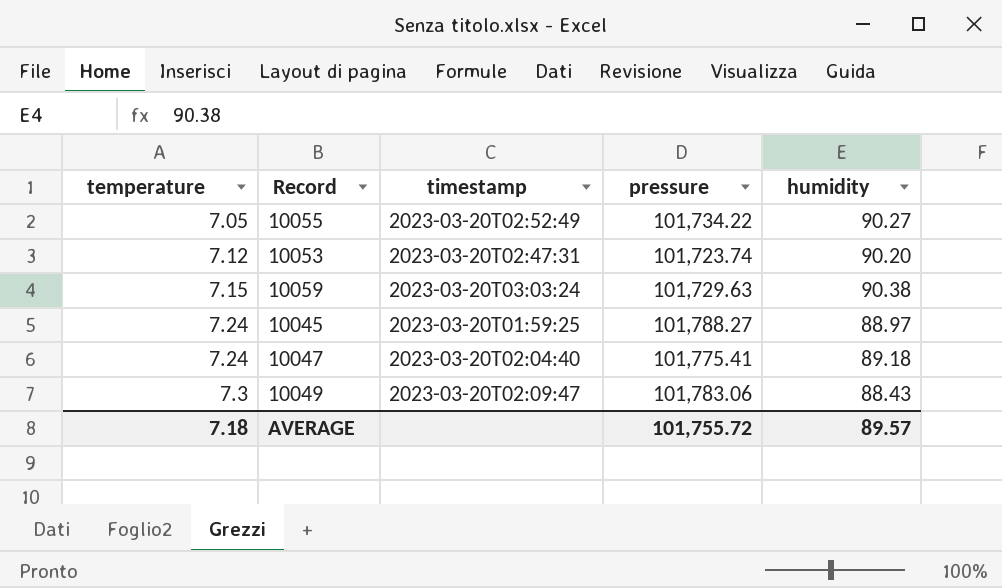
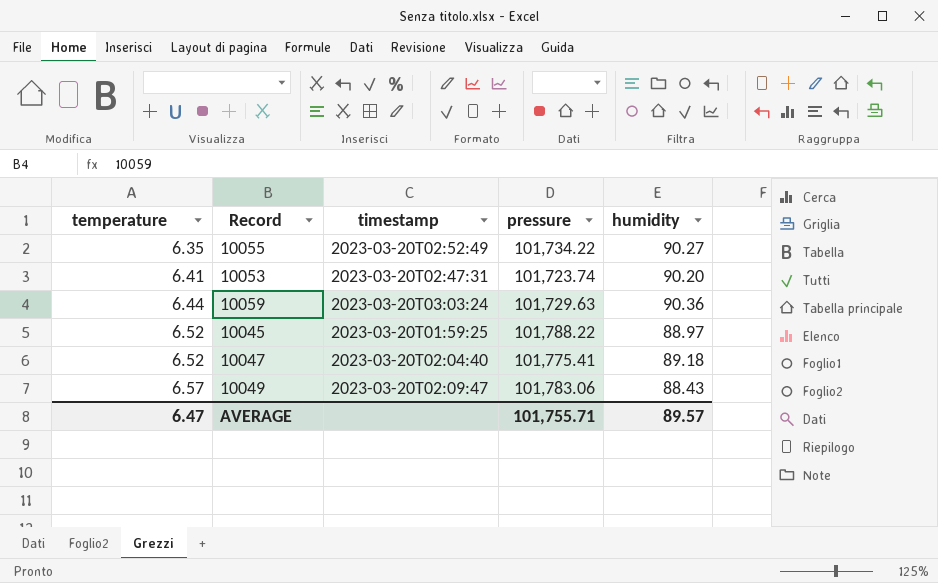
10055 | temperature: 7.05 -> 6.35
10053 | temperature: 7.12 -> 6.41
10059 | temperature: 7.15 -> 6.44
10059 | humidity: 90.38 -> 90.36
10045 | temperature: 7.24 -> 6.52
10045 | pressure: 101,788.27 -> 101,788.22
10047 | temperature: 7.24 -> 6.52
10049 | temperature: 7.3 -> 6.57
AVERAGE | temperature: 7.18 -> 6.47
AVERAGE | pressure: 101,755.72 -> 101,755.71

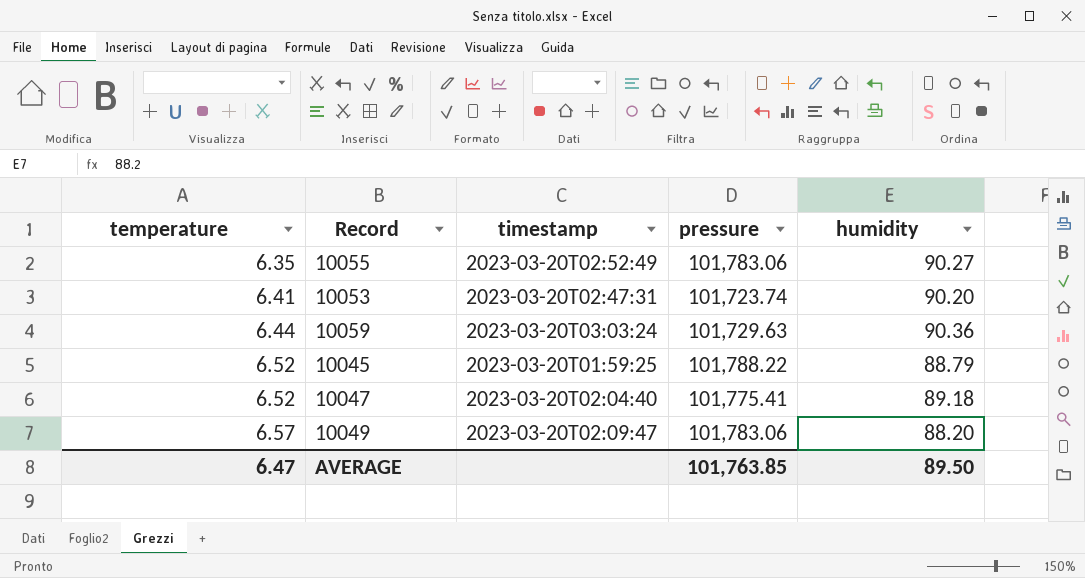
10055 | pressure: 101,734.22 -> 101,783.06
10045 | humidity: 88.97 -> 88.79
10049 | humidity: 88.43 -> 88.20
AVERAGE | pressure: 101,755.71 -> 101,763.85
AVERAGE | humidity: 89.57 -> 89.50

